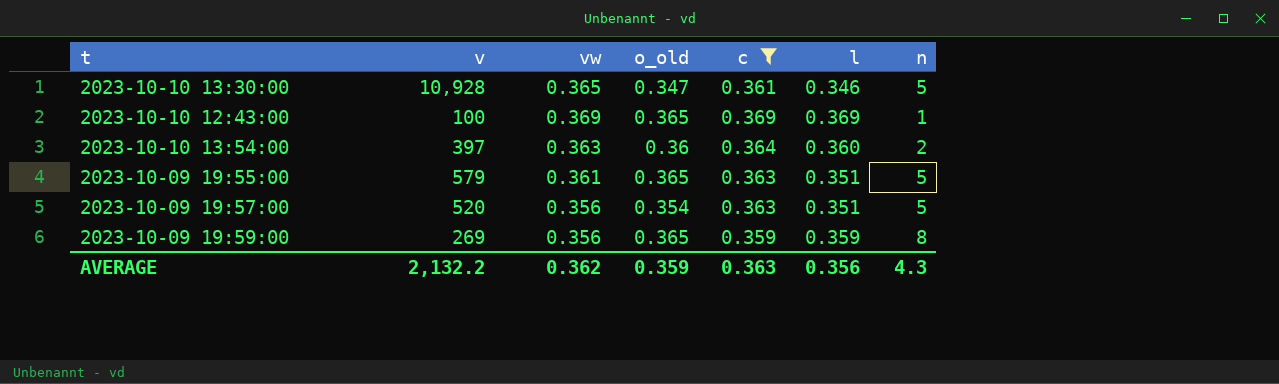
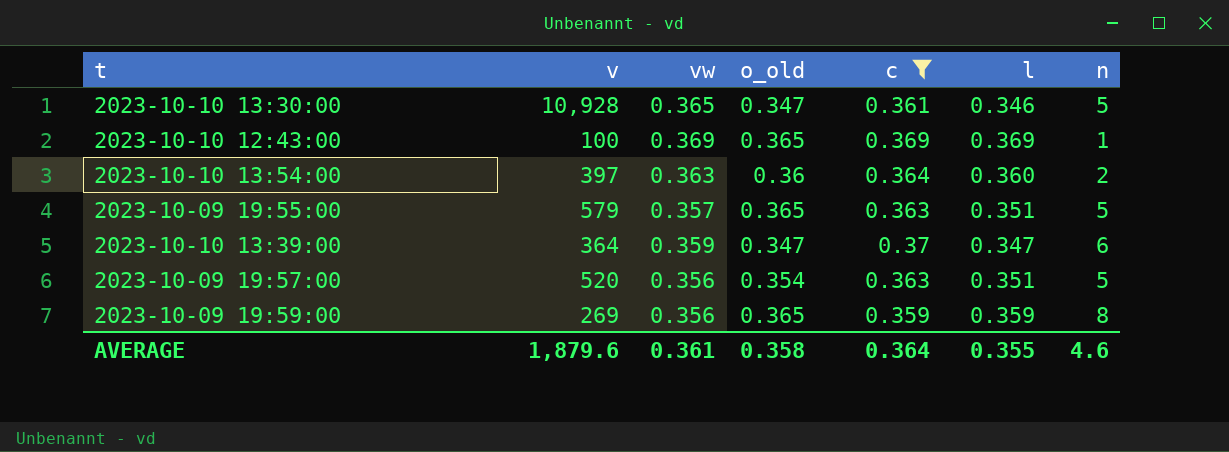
2023-10-09 19:55:00 | vw: 0.361 -> 0.357
row 2023-10-10 13:39:00: none -> 364 | 0.359 | 0.347 | 0.37 | 0.347 | 6
AVERAGE | v: 2,132.2 -> 1,879.6
AVERAGE | vw: 0.362 -> 0.361
AVERAGE | o_old: 0.359 -> 0.358
AVERAGE | c: 0.363 -> 0.364
AVERAGE | l: 0.356 -> 0.355
AVERAGE | n: 4.3 -> 4.6

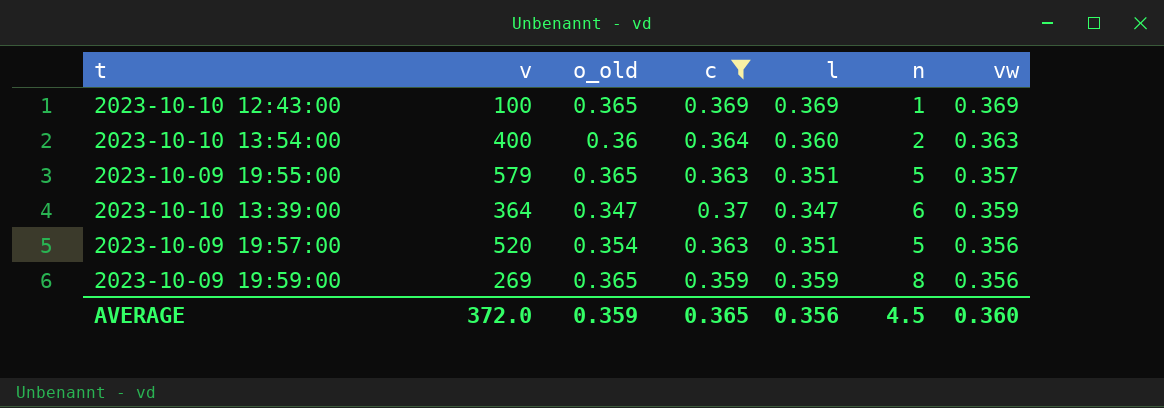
column vw | position: 3 -> 7
row 2023-10-10 13:30:00: 10,928 | 0.365 | 0.347 | 0.361 | 0.346 | 5 -> none
2023-10-10 13:54:00 | v: 397 -> 400
AVERAGE | v: 1,879.6 -> 372.0
AVERAGE | o_old: 0.358 -> 0.359
AVERAGE | c: 0.364 -> 0.365
AVERAGE | l: 0.355 -> 0.356
AVERAGE | n: 4.6 -> 4.5
AVERAGE | vw: 0.361 -> 0.360

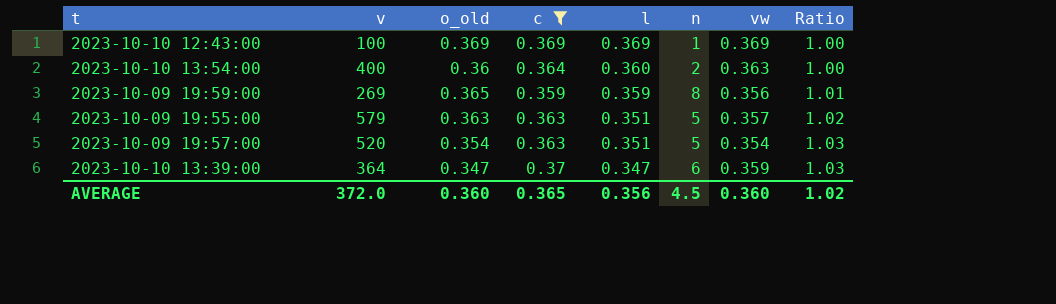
row order: none -> l descending
column Ratio | formula: none -> [c] / [vw]
2023-10-10 12:43:00 | o_old: 0.365 -> 0.369
2023-10-09 19:55:00 | o_old: 0.365 -> 0.363
2023-10-09 19:57:00 | vw: 0.356 -> 0.354
AVERAGE | o_old: 0.359 -> 0.360

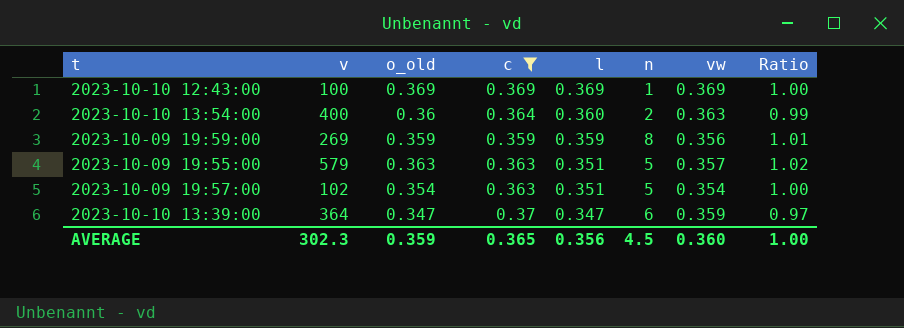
column Ratio | formula: [c] / [vw] -> [o_old] / [vw]
2023-10-09 19:59:00 | o_old: 0.365 -> 0.359
2023-10-09 19:57:00 | v: 520 -> 102
AVERAGE | v: 372.0 -> 302.3
AVERAGE | o_old: 0.360 -> 0.359
AVERAGE | Ratio: 1.02 -> 1.00

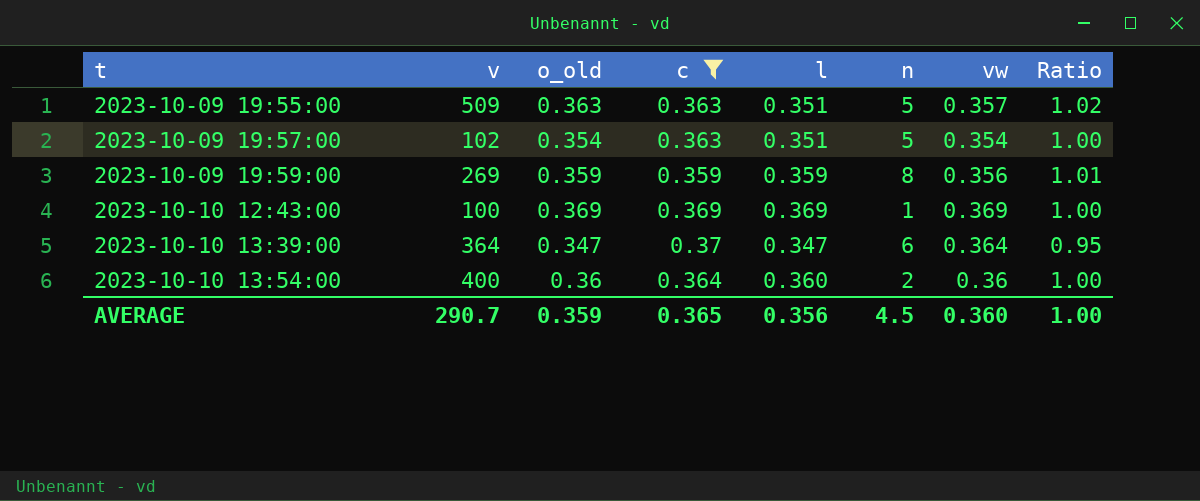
row order: l descending -> t ascending
2023-10-09 19:55:00 | v: 579 -> 509
2023-10-10 13:39:00 | vw: 0.359 -> 0.364
2023-10-10 13:39:00 | Ratio: 0.97 -> 0.95
2023-10-10 13:54:00 | vw: 0.363 -> 0.36
2023-10-10 13:54:00 | Ratio: 0.99 -> 1.00
AVERAGE | v: 302.3 -> 290.7

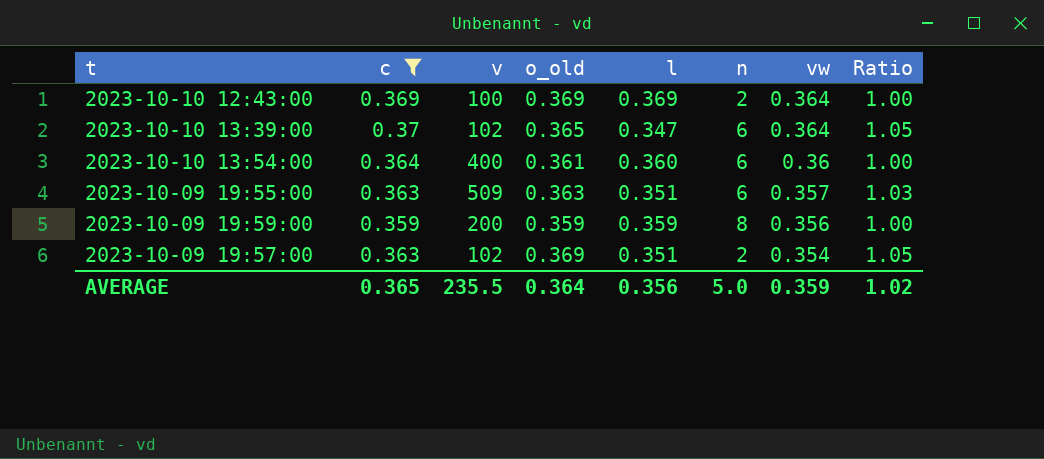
row order: t ascending -> vw descending
column c | position: 4 -> 2
column Ratio | formula: [o_old] / [vw] -> [o_old] / [l]
2023-10-10 12:43:00 | n: 1 -> 2
2023-10-10 12:43:00 | vw: 0.369 -> 0.364
2023-10-10 13:39:00 | v: 364 -> 102
2023-10-10 13:39:00 | o_old: 0.347 -> 0.365
2023-10-10 13:54:00 | o_old: 0.36 -> 0.361
2023-10-10 13:54:00 | n: 2 -> 6
2023-10-09 19:55:00 | n: 5 -> 6
2023-10-09 19:59:00 | v: 269 -> 200
2023-10-09 19:57:00 | o_old: 0.354 -> 0.369
2023-10-09 19:57:00 | n: 5 -> 2
AVERAGE | v: 290.7 -> 235.5
AVERAGE | o_old: 0.359 -> 0.364
AVERAGE | n: 4.5 -> 5.0
AVERAGE | vw: 0.360 -> 0.359
AVERAGE | Ratio: 1.00 -> 1.02

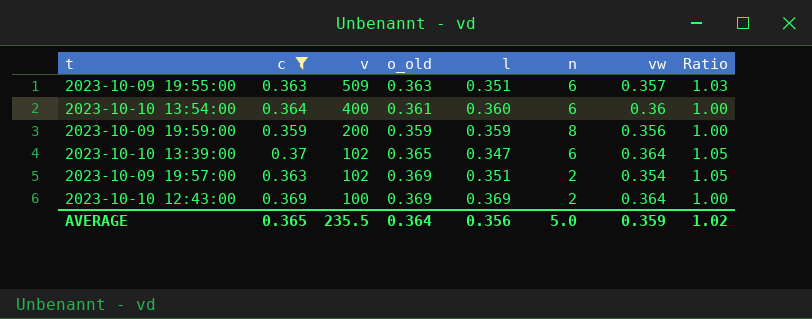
row order: vw descending -> v descending

